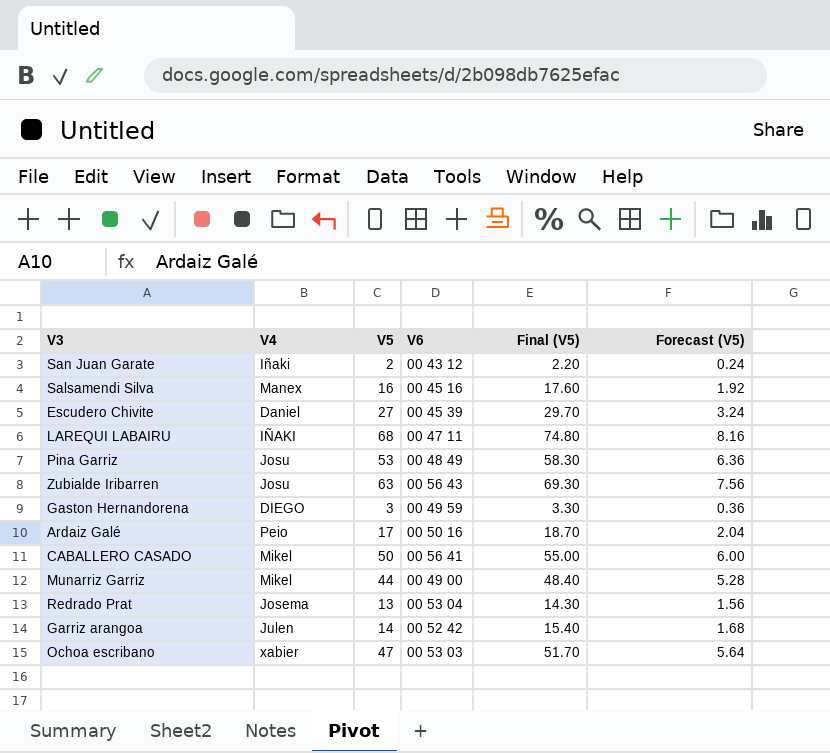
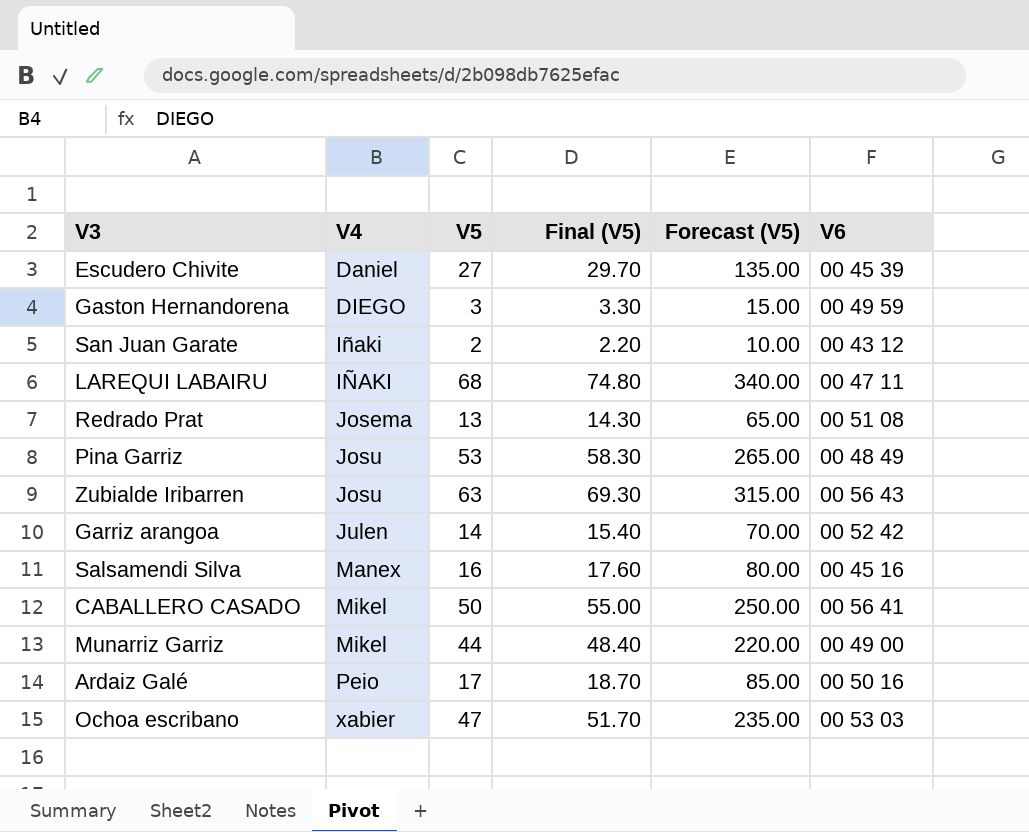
row order: none -> V4 ascending
column Forecast (V5) | formula: [V5] * 0.12 -> [V5] * 5
column V6 | position: 4 -> 6
Redrado Prat | V6: 00 53 04 -> 00 51 08

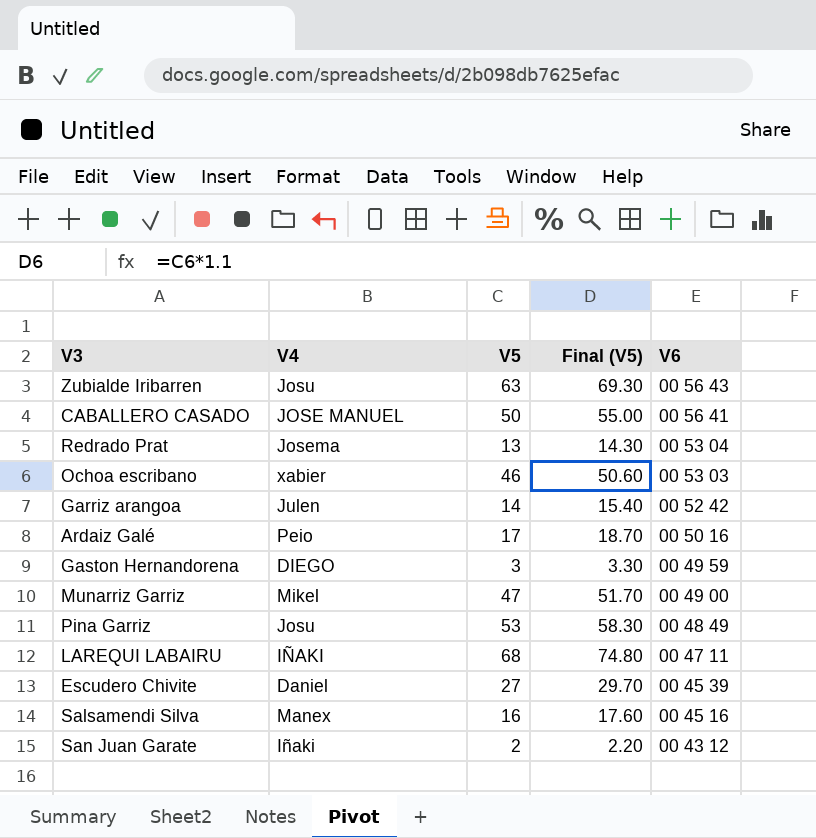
row order: V4 ascending -> V6 descending
column Forecast (V5) | formula: [V5] * 5 -> none
CABALLERO CASADO | V4: Mikel -> JOSE MANUEL
Redrado Prat | V6: 00 51 08 -> 00 53 04
Ochoa escribano | V5: 47 -> 46
Ochoa escribano | Final (V5): 51.70 -> 50.60
Munarriz Garriz | V5: 44 -> 47
Munarriz Garriz | Final (V5): 48.40 -> 51.70

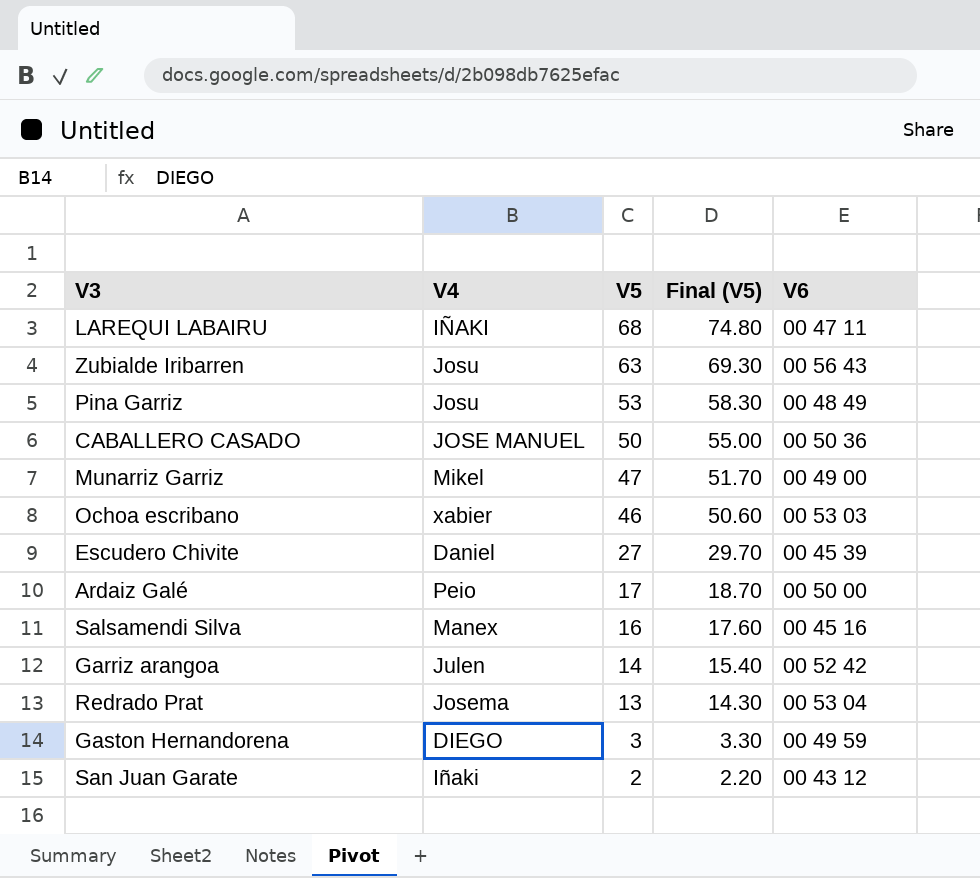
row order: V6 descending -> V5 descending
CABALLERO CASADO | V6: 00 56 41 -> 00 50 36
Ardaiz Galé | V6: 00 50 16 -> 00 50 00

